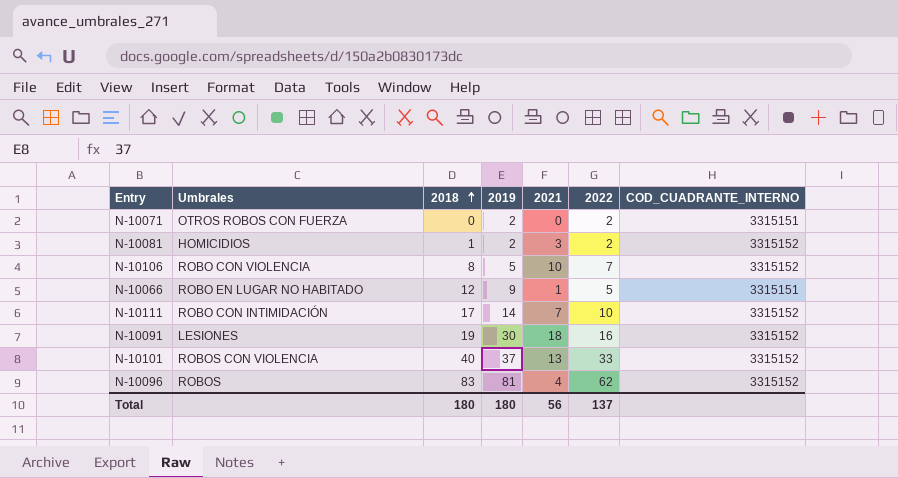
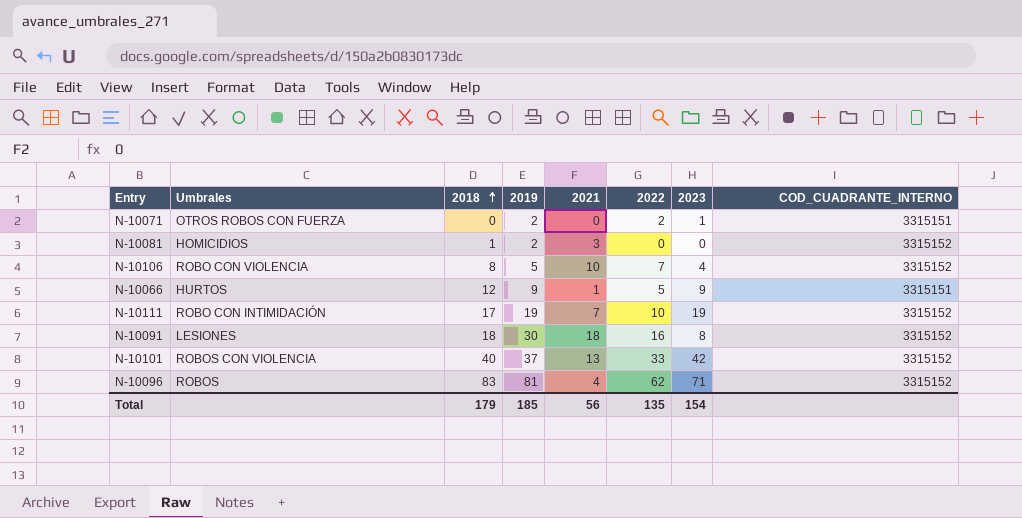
column 2023 | position: none -> 7
N-10081 | 2022: 2 -> 0
N-10066 | Umbrales: ROBO EN LUGAR NO HABITADO -> HURTOS
N-10111 | 2019: 14 -> 19
N-10091 | 2018: 19 -> 18
Total | 2018: 180 -> 179
Total | 2019: 180 -> 185
Total | 2022: 137 -> 135

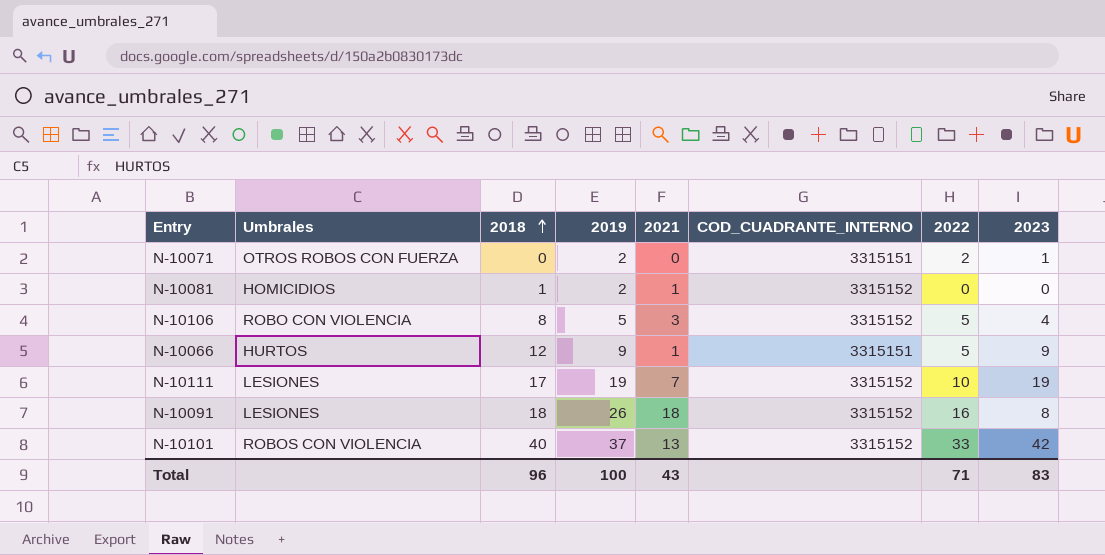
column COD_CUADRANTE_INTERNO | position: 8 -> 6
row N-10096: ROBOS | 83 | 81 | 4 | 62 | 71 | 3315152 -> none
N-10081 | 2021: 3 -> 1
N-10106 | 2021: 10 -> 3
N-10106 | 2022: 7 -> 5
N-10111 | Umbrales: ROBO CON INTIMIDACIÓN -> LESIONES
N-10091 | 2019: 30 -> 26
Total | 2018: 179 -> 96
Total | 2019: 185 -> 100
Total | 2021: 56 -> 43
Total | 2022: 135 -> 71
Total | 2023: 154 -> 83

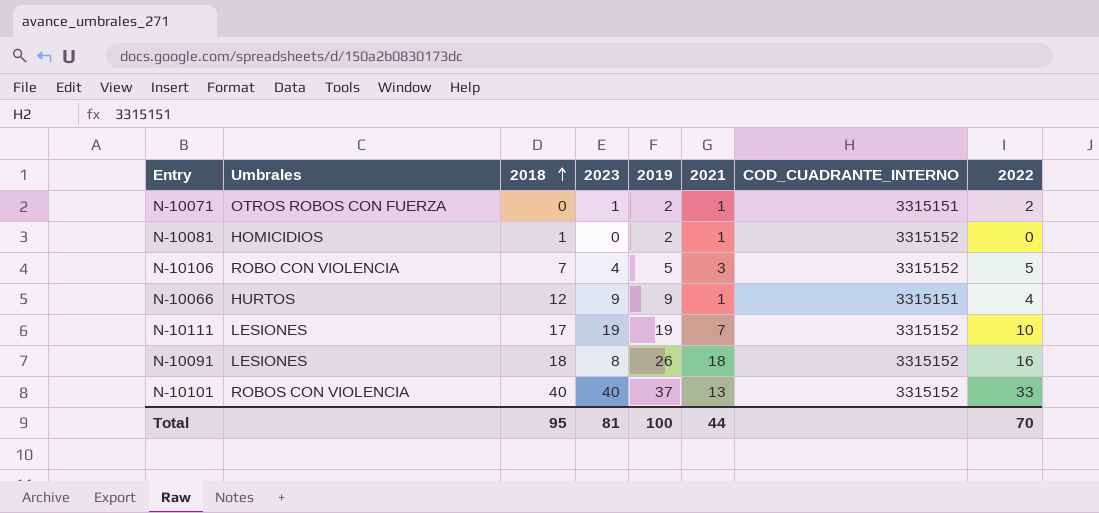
column 2023 | position: 8 -> 4
N-10071 | 2021: 0 -> 1
N-10106 | 2018: 8 -> 7
N-10066 | 2022: 5 -> 4
N-10101 | 2023: 42 -> 40
Total | 2018: 96 -> 95
Total | 2023: 83 -> 81
Total | 2021: 43 -> 44
Total | 2022: 71 -> 70

